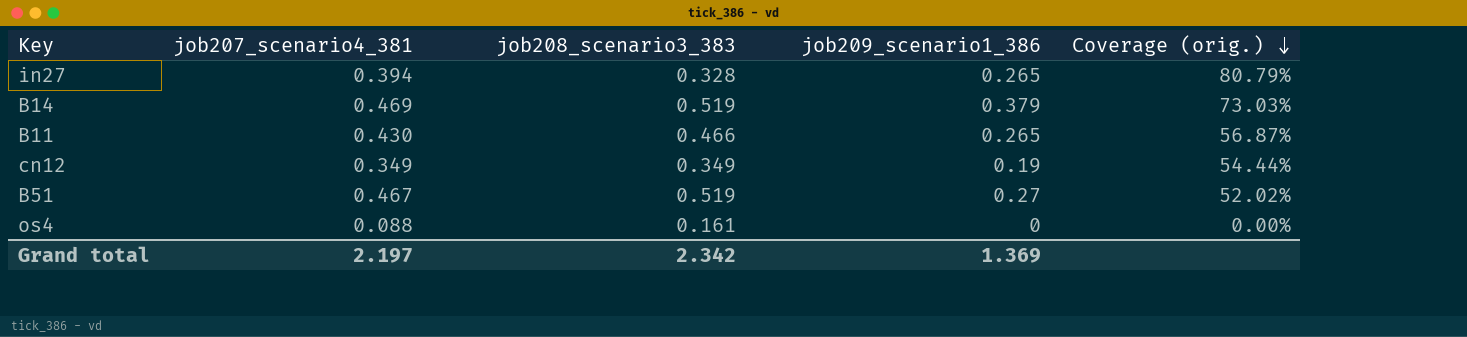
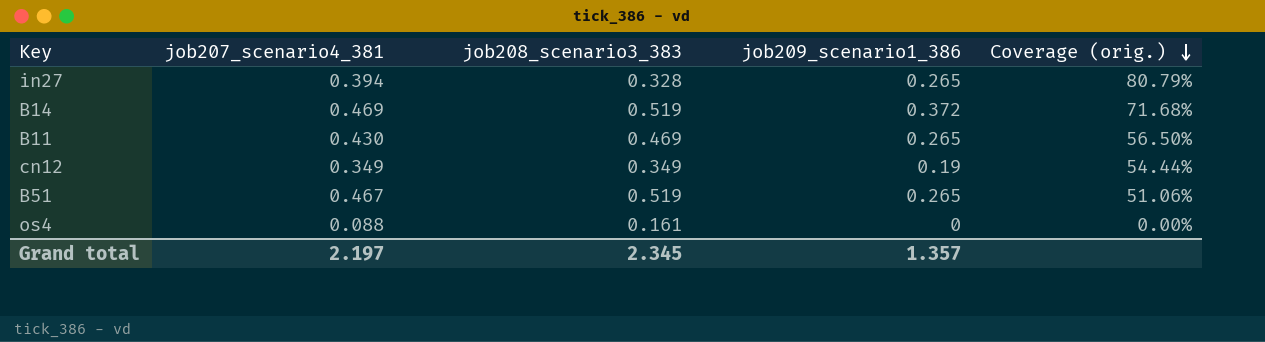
B14 | job209_scenario1_386: 0.379 -> 0.372
B14 | Coverage (orig.): 73.03% -> 71.68%
B11 | job208_scenario3_383: 0.466 -> 0.469
B11 | Coverage (orig.): 56.87% -> 56.50%
B51 | job209_scenario1_386: 0.27 -> 0.265
B51 | Coverage (orig.): 52.02% -> 51.06%
Grand total | job208_scenario3_383: 2.342 -> 2.345
Grand total | job209_scenario1_386: 1.369 -> 1.357

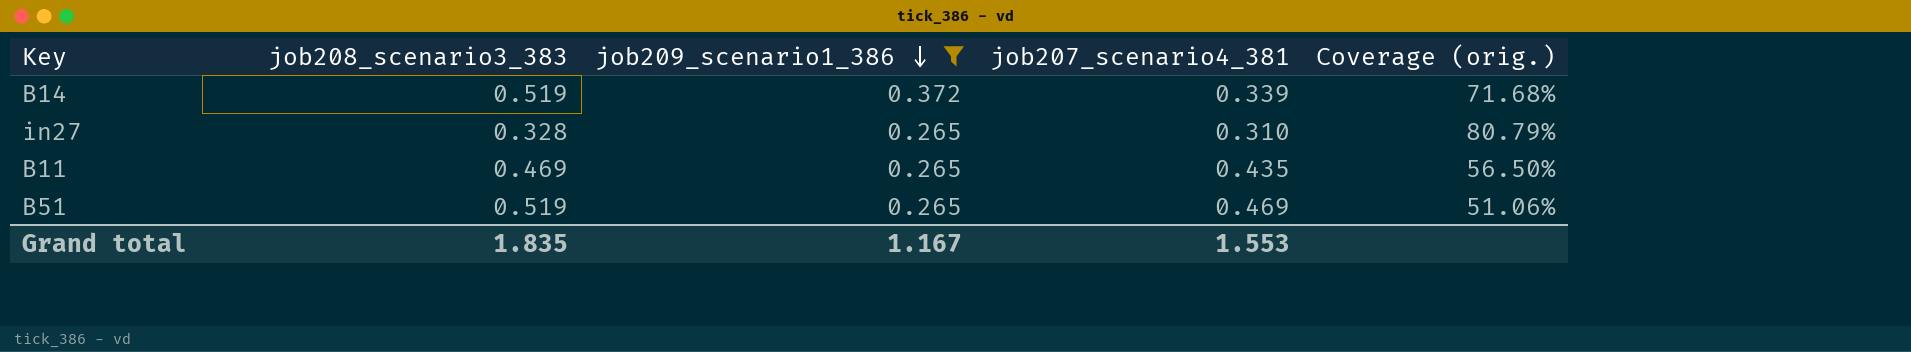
filter: none -> job209_scenario1_386 >= 0.265
row order: Coverage (orig.) descending -> job209_scenario1_386 descending
column job207_scenario4_381 | position: 2 -> 4
B14 | job207_scenario4_381: 0.469 -> 0.339
in27 | job207_scenario4_381: 0.394 -> 0.310
B11 | job207_scenario4_381: 0.430 -> 0.435
B51 | job207_scenario4_381: 0.467 -> 0.469
Grand total | job208_scenario3_383: 2.345 -> 1.835
Grand total | job209_scenario1_386: 1.357 -> 1.167
Grand total | job207_scenario4_381: 2.197 -> 1.553

